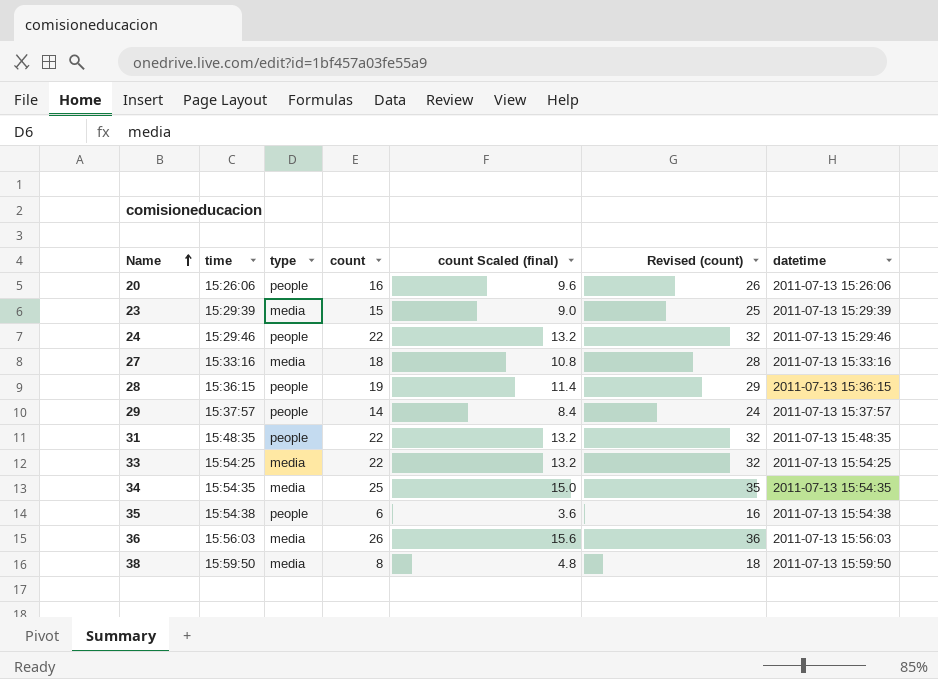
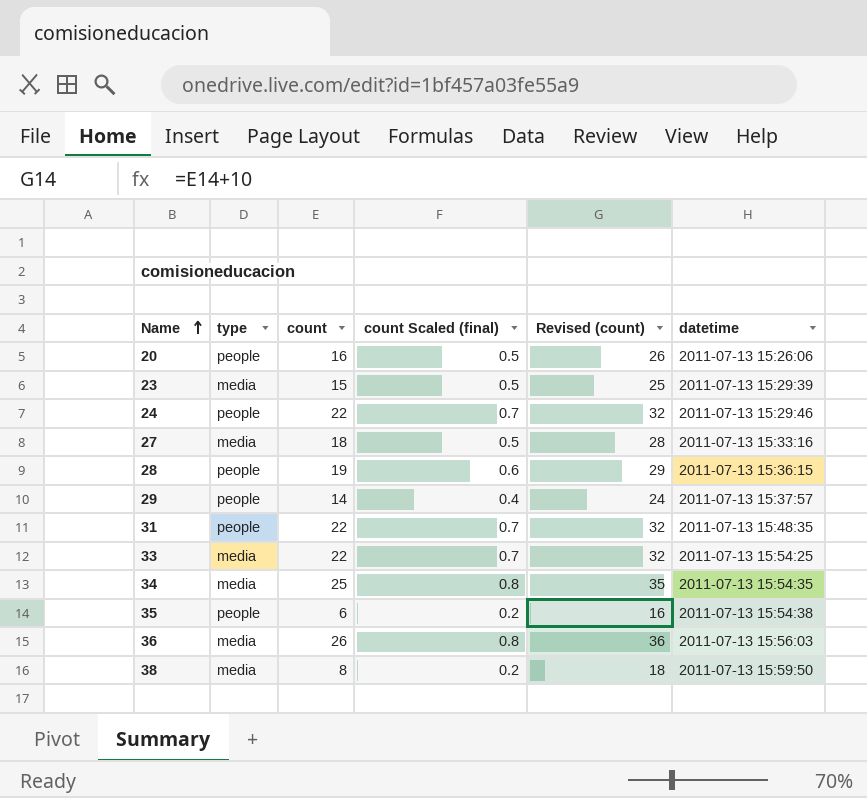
column time | position: 2 -> none
column count Scaled (final) | formula: [count] * 0.6 -> [count] * 0.03

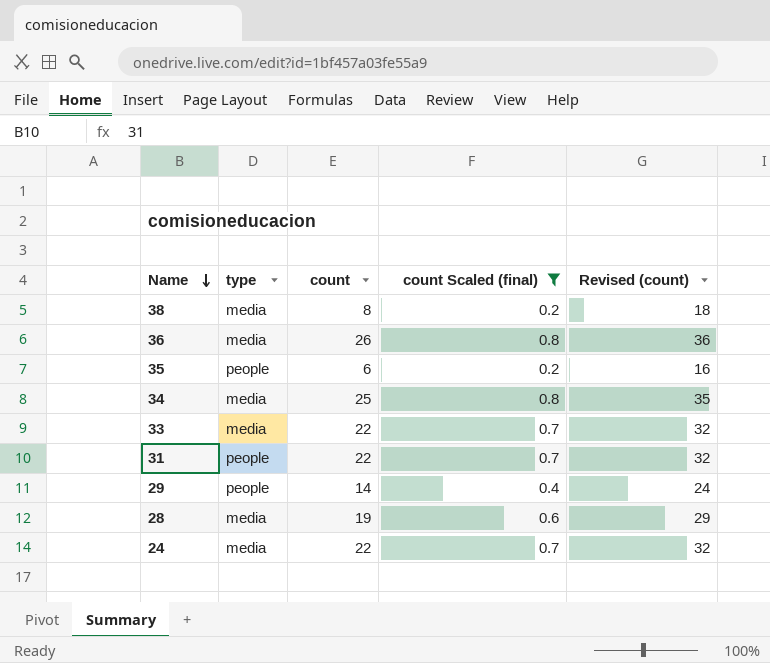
filter: none -> count Scaled (final) != 0.5
row order: Name ascending -> Name descending
column datetime | position: 6 -> none
28 | type: people -> media
24 | type: people -> media

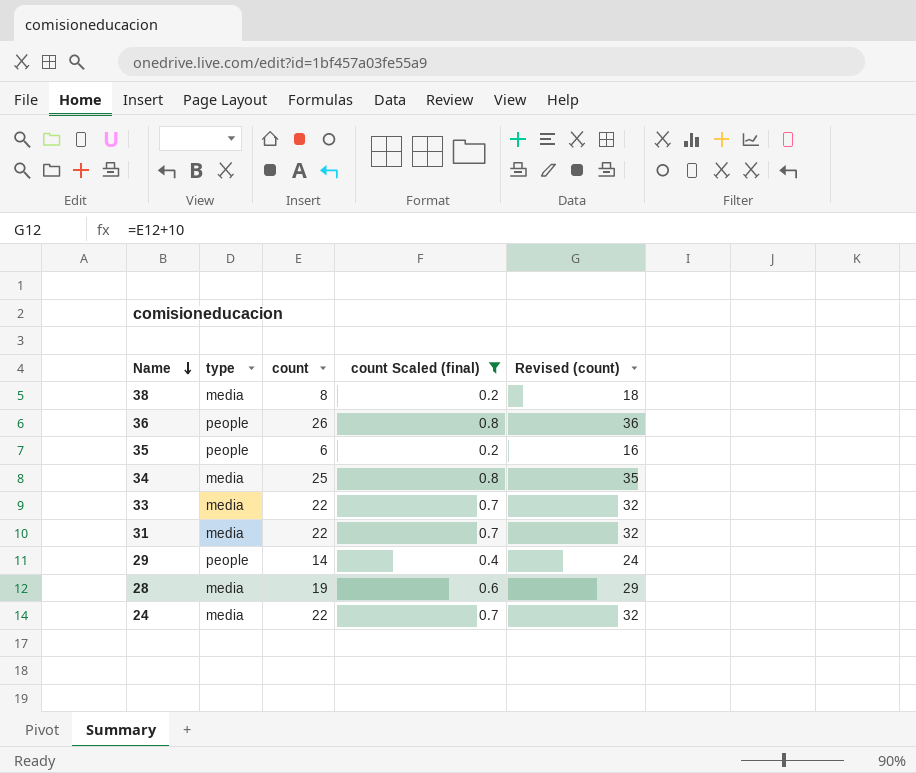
36 | type: media -> people
31 | type: people -> media

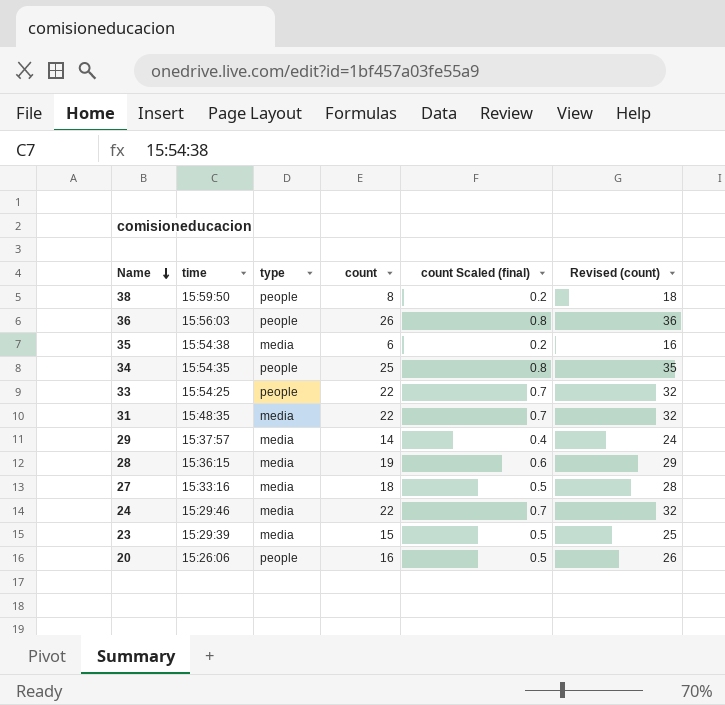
filter: count Scaled (final) != 0.5 -> none
column time | position: none -> 2
38 | type: media -> people
35 | type: people -> media
34 | type: media -> people
33 | type: media -> people
29 | type: people -> media

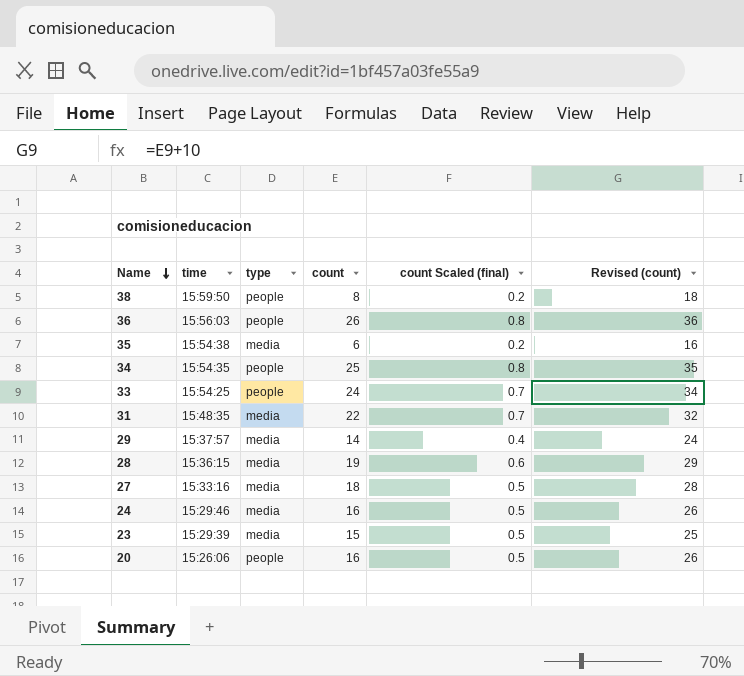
33 | count: 22 -> 24
33 | Revised (count): 32 -> 34
24 | count: 22 -> 16
24 | count Scaled (final): 0.7 -> 0.5
24 | Revised (count): 32 -> 26

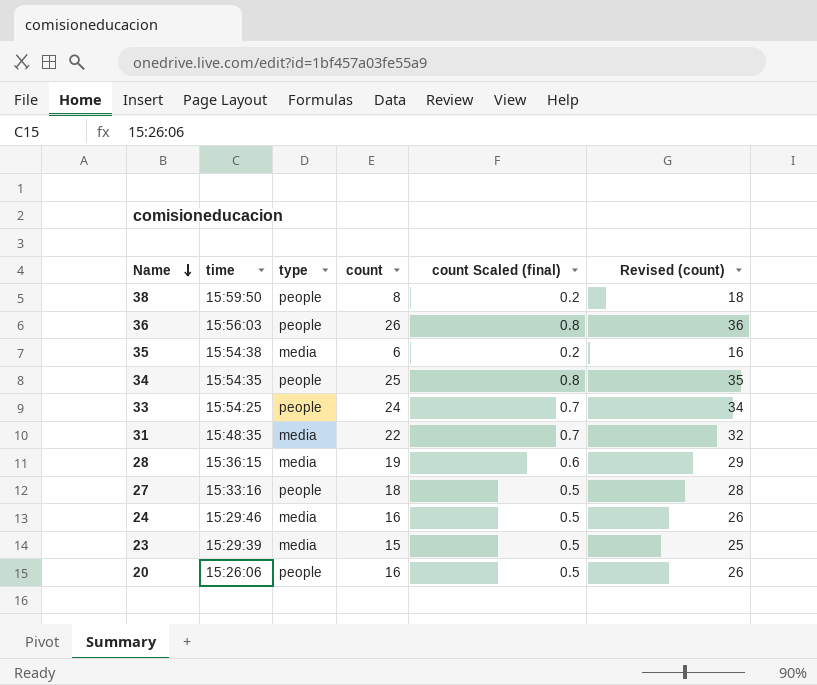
row 29: 15:37:57 | media | 14 | 0.4 | 24 -> none
27 | type: media -> people

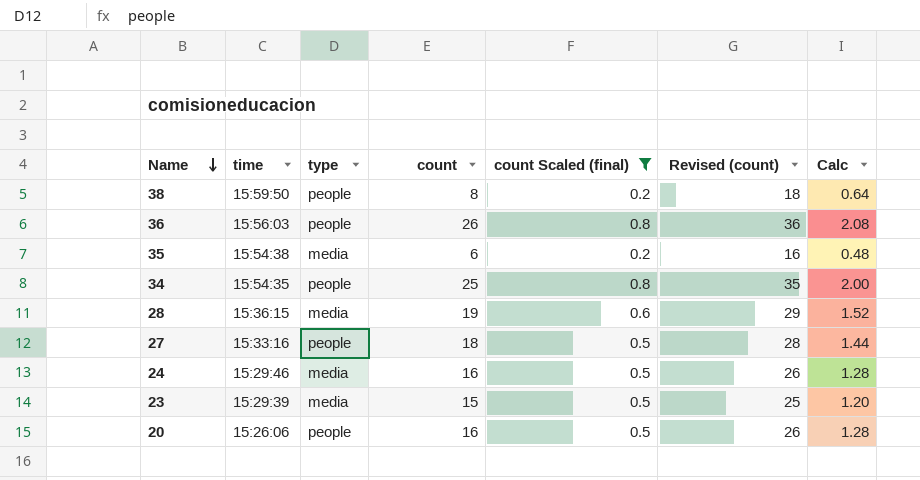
filter: none -> count Scaled (final) != 0.7
column Calc | formula: none -> [count] * 0.08

